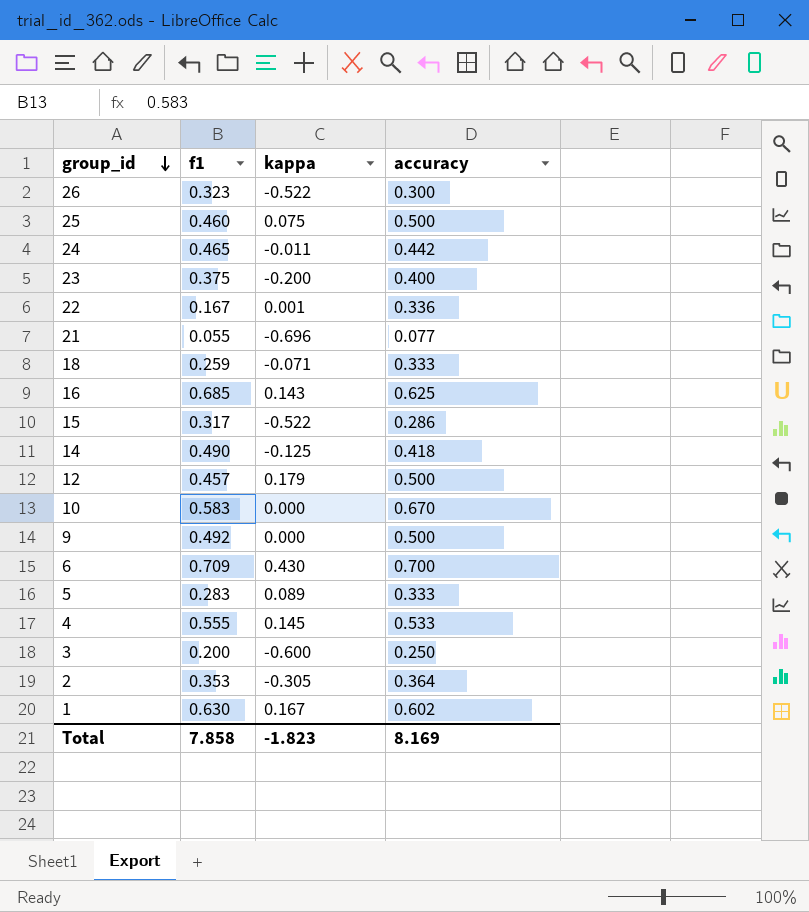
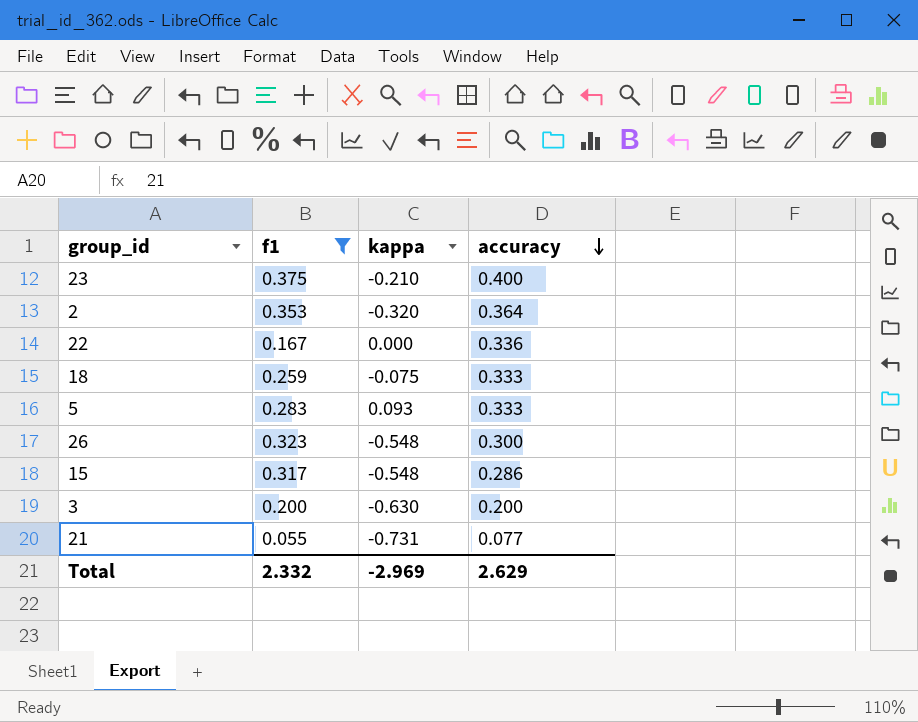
filter: none -> f1 <= 0.375
row order: group_id descending -> accuracy descending
23 | kappa: -0.200 -> -0.210
2 | kappa: -0.305 -> -0.320
22 | kappa: 0.001 -> 0.000
18 | kappa: -0.071 -> -0.075
5 | kappa: 0.089 -> 0.093
26 | kappa: -0.522 -> -0.548
15 | kappa: -0.522 -> -0.548
3 | kappa: -0.600 -> -0.630
3 | accuracy: 0.250 -> 0.200
21 | kappa: -0.696 -> -0.731
Total | f1: 7.858 -> 2.332
Total | kappa: -1.823 -> -2.969
Total | accuracy: 8.169 -> 2.629

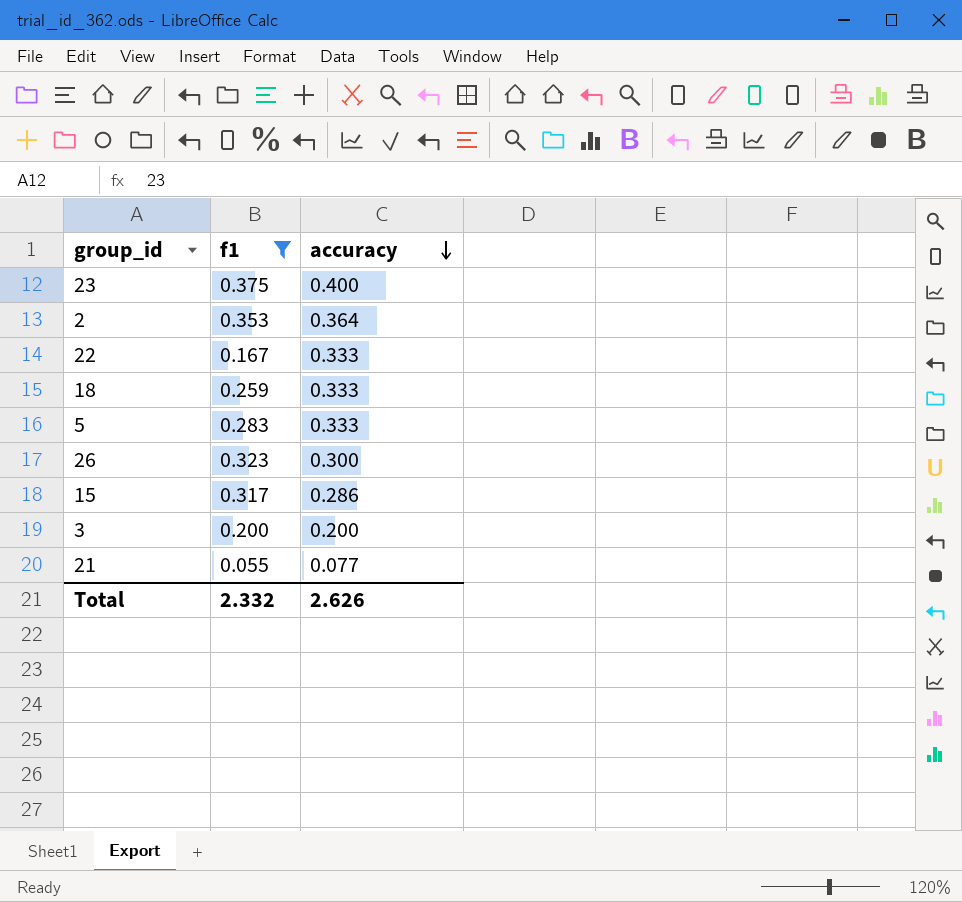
column kappa | position: 3 -> none
22 | accuracy: 0.336 -> 0.333
Total | accuracy: 2.629 -> 2.626

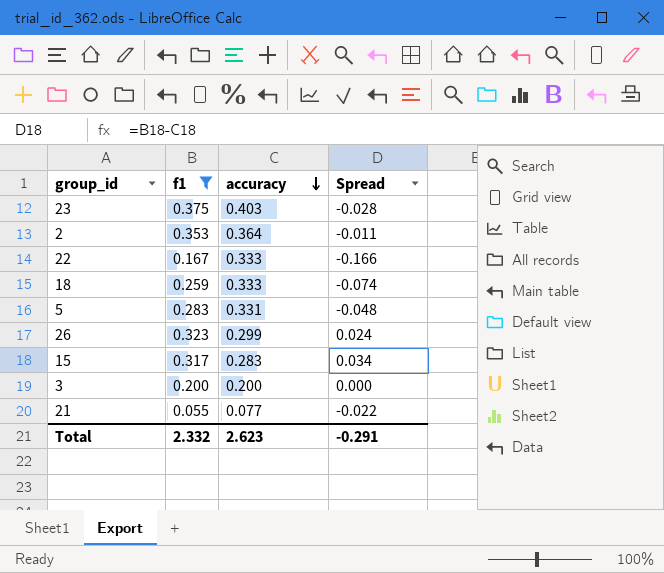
column Spread | formula: none -> [f1] - [accuracy]
23 | accuracy: 0.400 -> 0.403
5 | accuracy: 0.333 -> 0.331
26 | accuracy: 0.300 -> 0.299
15 | accuracy: 0.286 -> 0.283
Total | accuracy: 2.626 -> 2.623

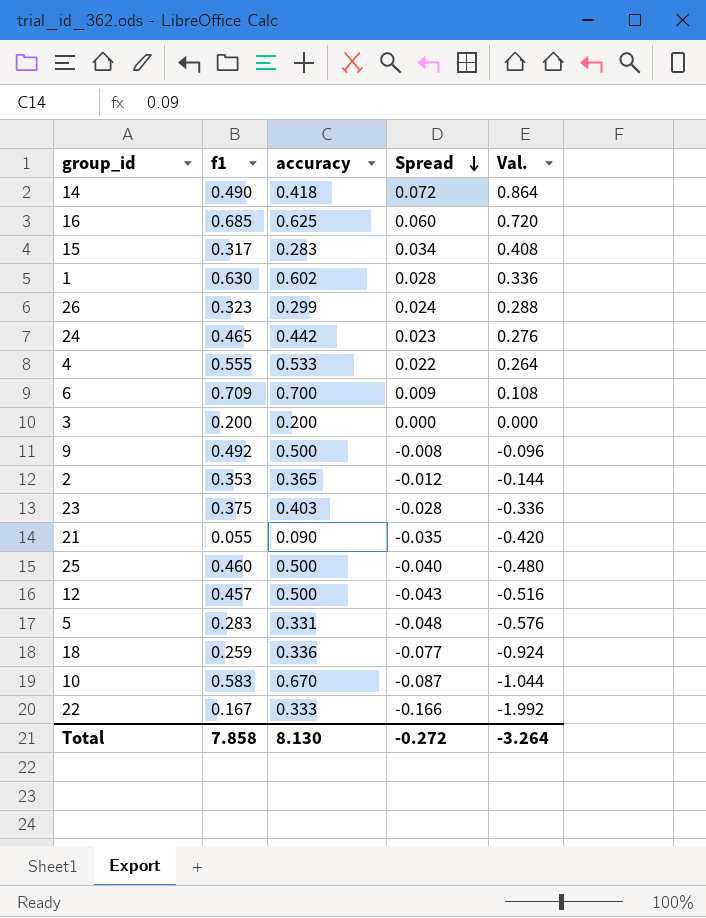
filter: f1 <= 0.375 -> none
row order: accuracy descending -> Spread descending
column Val. | formula: none -> [Spread] * 12
2 | accuracy: 0.364 -> 0.365
2 | Spread: -0.011 -> -0.012
21 | accuracy: 0.077 -> 0.090
21 | Spread: -0.022 -> -0.035
18 | accuracy: 0.333 -> 0.336
18 | Spread: -0.074 -> -0.077
Total | f1: 2.332 -> 7.858
Total | accuracy: 2.623 -> 8.130
Total | Spread: -0.291 -> -0.272

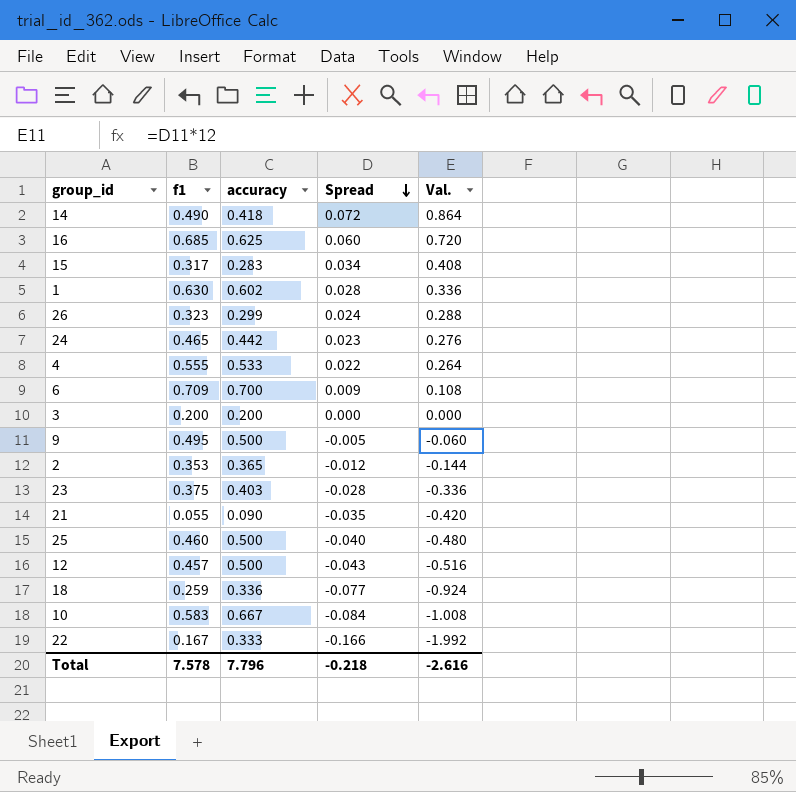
row 5: 0.283 | 0.331 | -0.048 | -0.576 -> none
9 | f1: 0.492 -> 0.495
9 | Spread: -0.008 -> -0.005
9 | Val.: -0.096 -> -0.060
10 | accuracy: 0.670 -> 0.667
10 | Spread: -0.087 -> -0.084
10 | Val.: -1.044 -> -1.008
Total | f1: 7.858 -> 7.578
Total | accuracy: 8.130 -> 7.796
Total | Spread: -0.272 -> -0.218
Total | Val.: -3.264 -> -2.616

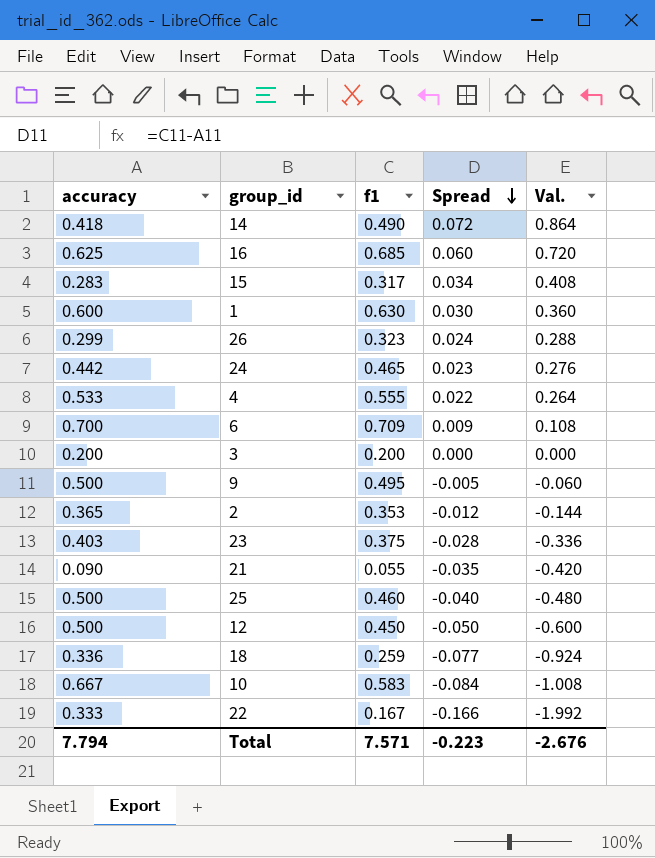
column accuracy | position: 3 -> 1
1 | accuracy: 0.602 -> 0.600
1 | Spread: 0.028 -> 0.030
1 | Val.: 0.336 -> 0.360
12 | f1: 0.457 -> 0.450
12 | Spread: -0.043 -> -0.050
12 | Val.: -0.516 -> -0.600
Total | accuracy: 7.796 -> 7.794
Total | f1: 7.578 -> 7.571
Total | Spread: -0.218 -> -0.223
Total | Val.: -2.616 -> -2.676

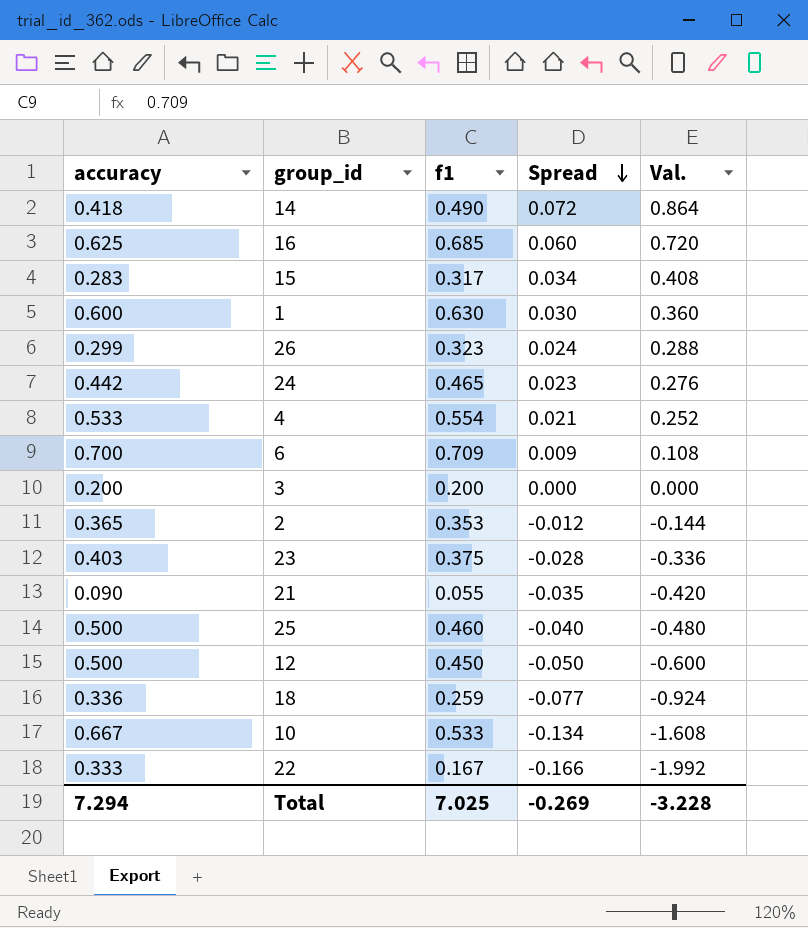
row 9: 0.500 | 0.495 | -0.005 | -0.060 -> none
4 | f1: 0.555 -> 0.554
4 | Spread: 0.022 -> 0.021
4 | Val.: 0.264 -> 0.252
10 | f1: 0.583 -> 0.533
10 | Spread: -0.084 -> -0.134
10 | Val.: -1.008 -> -1.608
Total | accuracy: 7.794 -> 7.294
Total | f1: 7.571 -> 7.025
Total | Spread: -0.223 -> -0.269
Total | Val.: -2.676 -> -3.228

